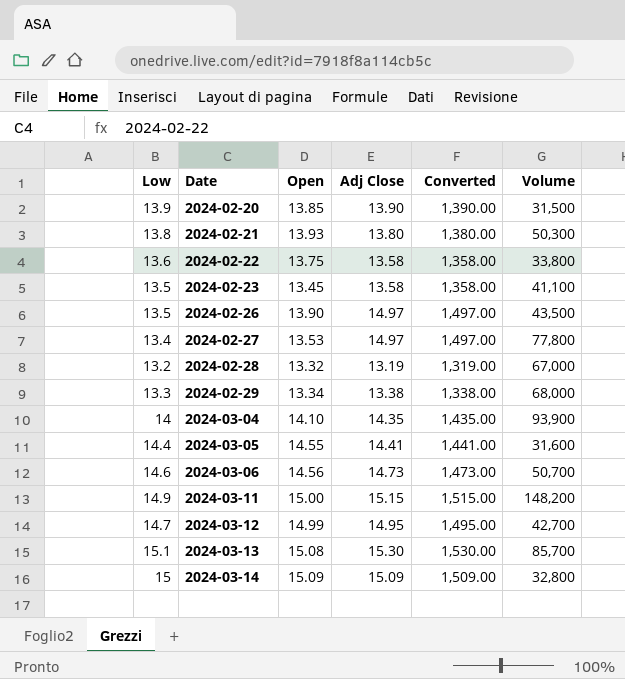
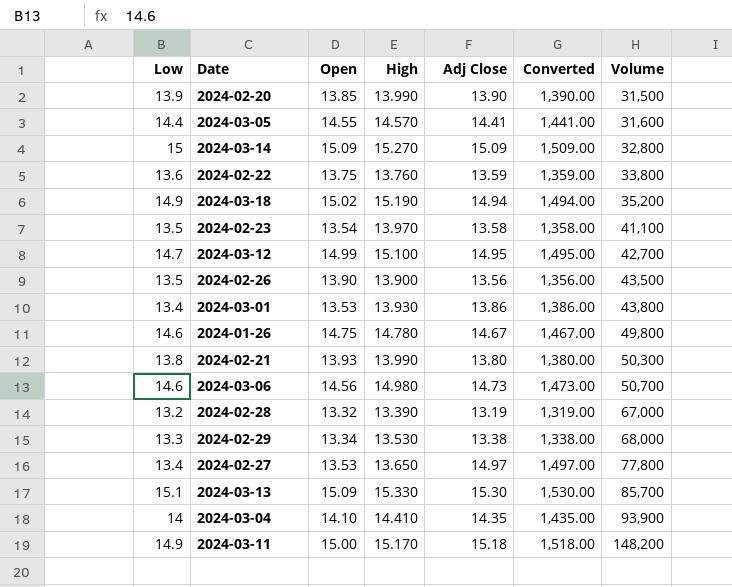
row order: Date ascending -> Volume ascending
column High | position: none -> 4
2024-02-22 | Adj Close: 13.58 -> 13.59
2024-02-22 | Converted: 1,358.00 -> 1,359.00
row 2024-03-18: none -> 14.9 | 15.02 | 15.190 | 14.94 | 1,494.00 | 35,200
2024-02-23 | Open: 13.45 -> 13.54
2024-02-26 | Adj Close: 14.97 -> 13.56
2024-02-26 | Converted: 1,497.00 -> 1,356.00
row 2024-03-01: none -> 13.4 | 13.53 | 13.930 | 13.86 | 1,386.00 | 43,800
row 2024-01-26: none -> 14.6 | 14.75 | 14.780 | 14.67 | 1,467.00 | 49,800
2024-03-13 | Open: 15.08 -> 15.09
2024-03-11 | Adj Close: 15.15 -> 15.18
2024-03-11 | Converted: 1,515.00 -> 1,518.00

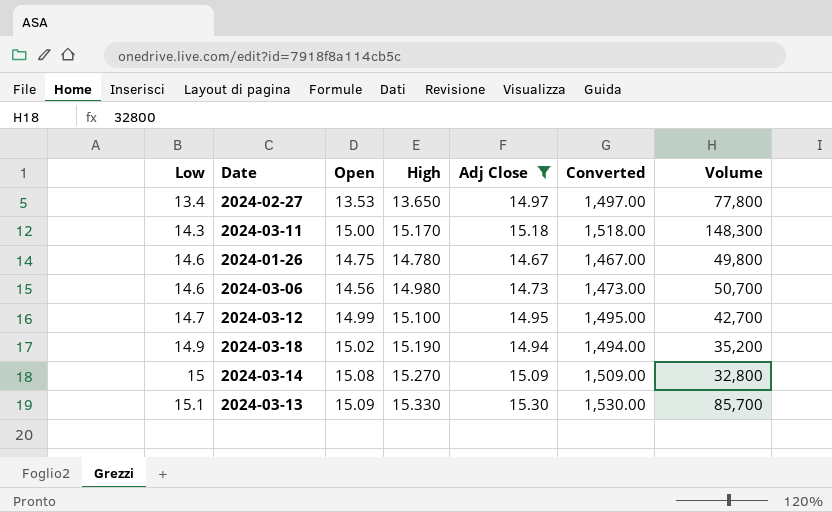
filter: none -> Adj Close >= 14.67
row order: Volume ascending -> Low ascending
2024-03-11 | Low: 14.9 -> 14.3
2024-03-11 | Volume: 148,200 -> 148,300
2024-03-14 | Open: 15.09 -> 15.08

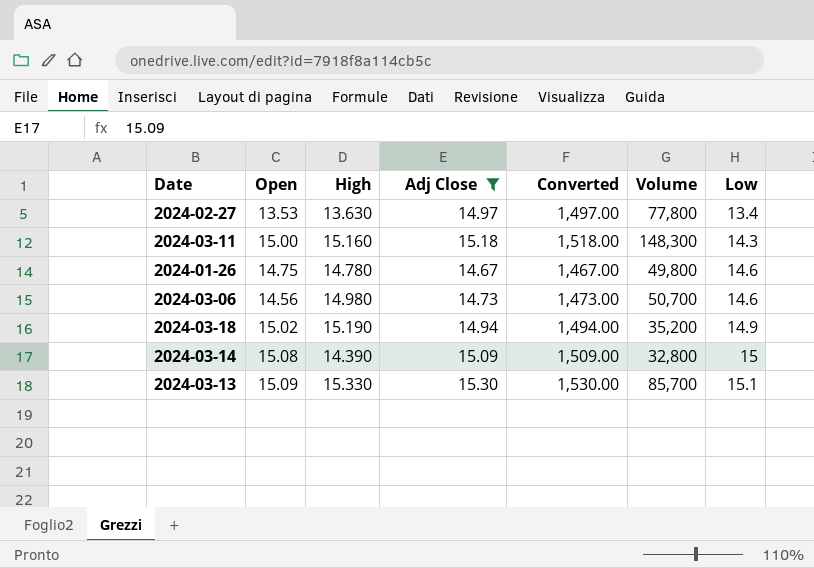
column Low | position: 1 -> 7
row 2024-03-12: 14.7 | 14.99 | 15.100 | 14.95 | 1,495.00 | 42,700 -> none
2024-02-27 | High: 13.650 -> 13.630
2024-03-11 | High: 15.170 -> 15.160
2024-03-14 | High: 15.270 -> 14.390

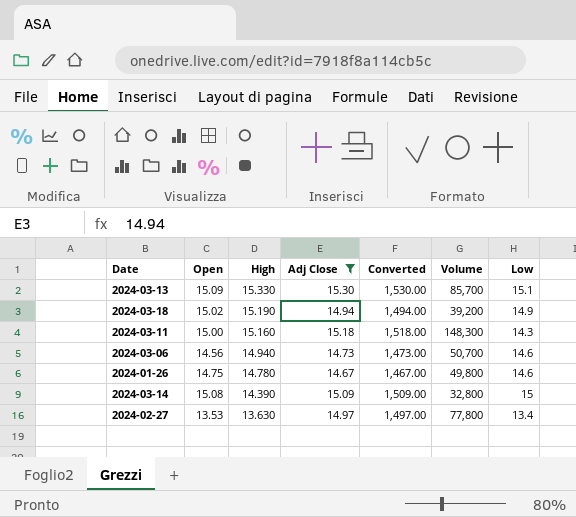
row order: Low ascending -> High descending
2024-03-18 | Volume: 35,200 -> 39,200
2024-03-06 | High: 14.980 -> 14.940

